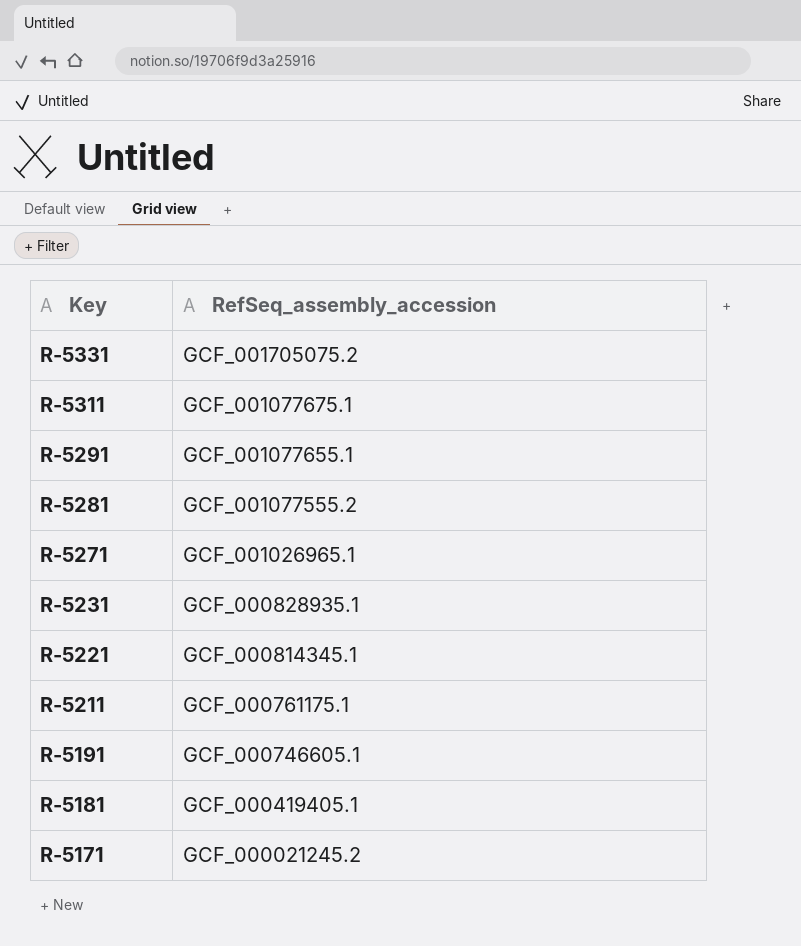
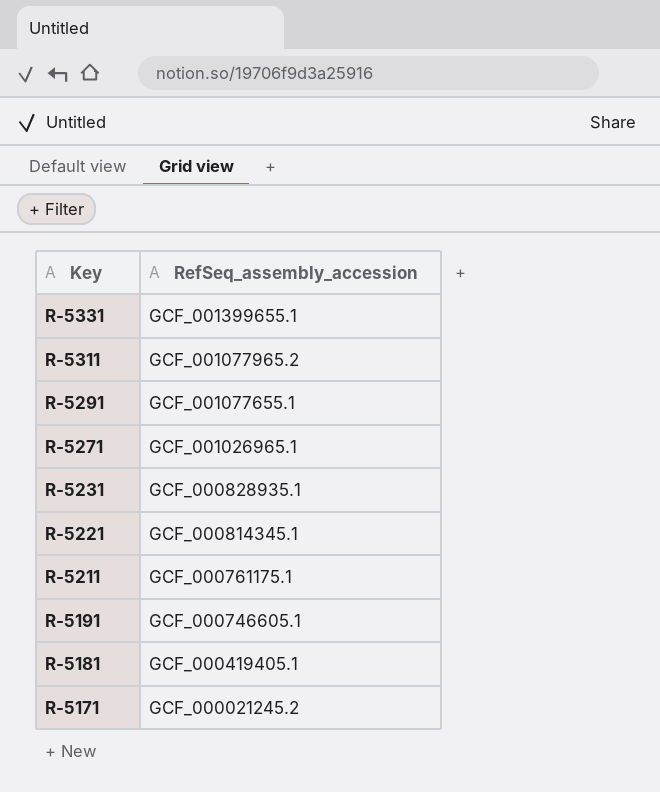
row R-5281: GCF_001077555.2 -> none
R-5331 | RefSeq_assembly_accession: GCF_001705075.2 -> GCF_001399655.1
R-5311 | RefSeq_assembly_accession: GCF_001077675.1 -> GCF_001077965.2

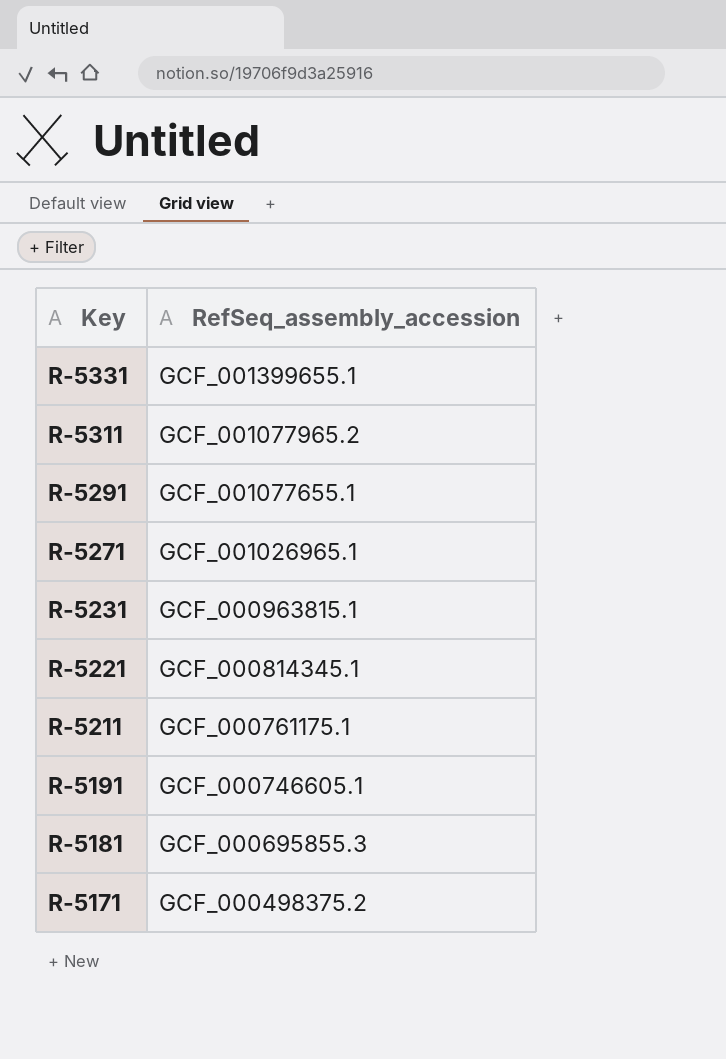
R-5231 | RefSeq_assembly_accession: GCF_000828935.1 -> GCF_000963815.1
R-5181 | RefSeq_assembly_accession: GCF_000419405.1 -> GCF_000695855.3
R-5171 | RefSeq_assembly_accession: GCF_000021245.2 -> GCF_000498375.2

